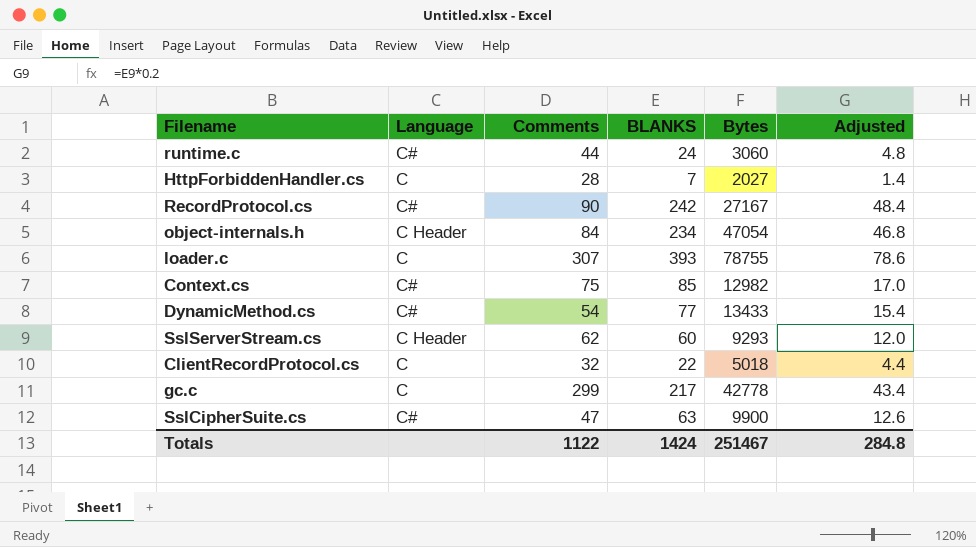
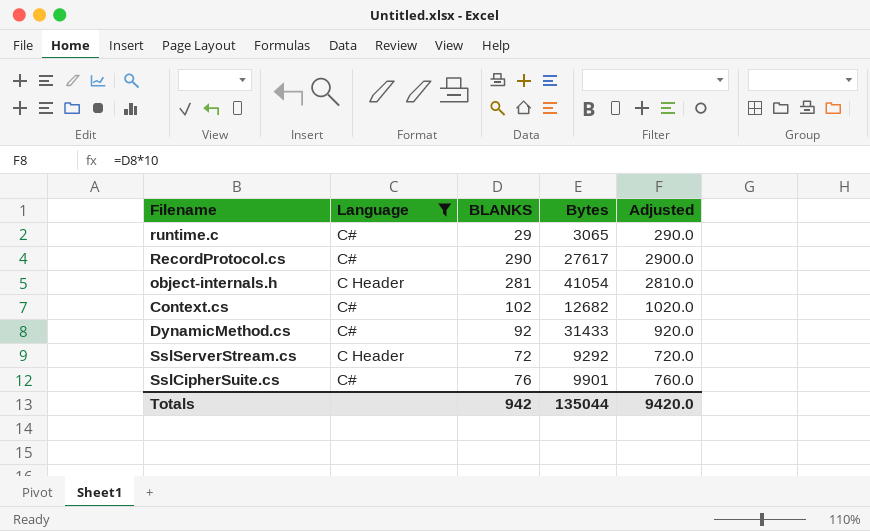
filter: none -> Language != C
column Comments | position: 3 -> none
column Adjusted | formula: [BLANKS] * 0.2 -> [BLANKS] * 10
runtime.c | BLANKS: 24 -> 29
runtime.c | Bytes: 3060 -> 3065
RecordProtocol.cs | BLANKS: 242 -> 290
RecordProtocol.cs | Bytes: 27167 -> 27617
object-internals.h | BLANKS: 234 -> 281
object-internals.h | Bytes: 47054 -> 41054
Context.cs | BLANKS: 85 -> 102
Context.cs | Bytes: 12982 -> 12682
DynamicMethod.cs | BLANKS: 77 -> 92
DynamicMethod.cs | Bytes: 13433 -> 31433
SslServerStream.cs | BLANKS: 60 -> 72
SslServerStream.cs | Bytes: 9293 -> 9292
SslCipherSuite.cs | BLANKS: 63 -> 76
SslCipherSuite.cs | Bytes: 9900 -> 9901
Totals | BLANKS: 1424 -> 942
Totals | Bytes: 251467 -> 135044
Totals | Adjusted: 284.8 -> 9420.0

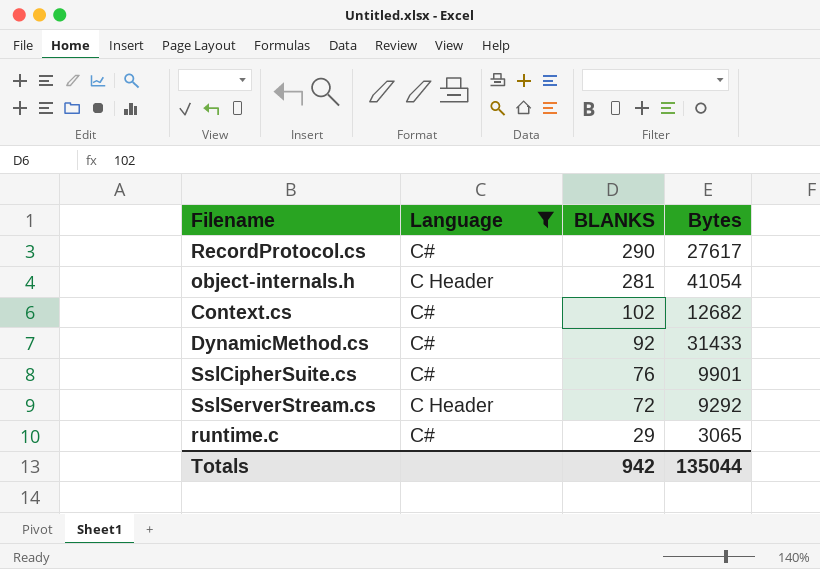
row order: none -> BLANKS descending
column Adjusted | formula: [BLANKS] * 10 -> none

